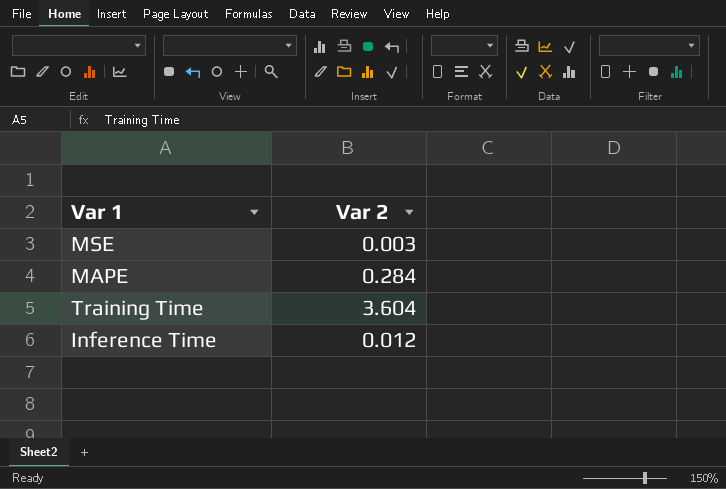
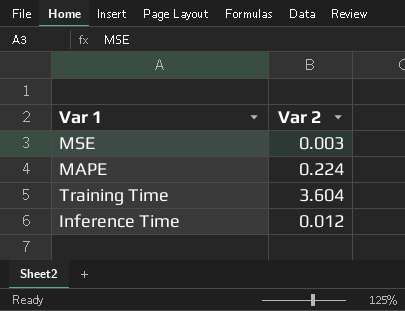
MAPE | Var 2: 0.284 -> 0.224

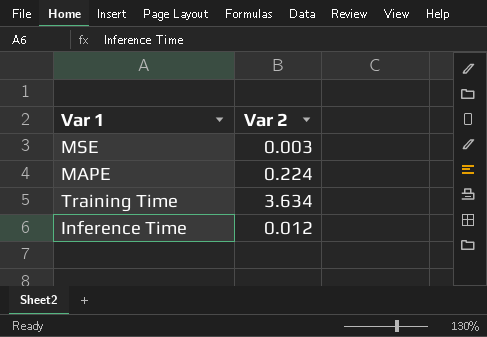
Training Time | Var 2: 3.604 -> 3.634

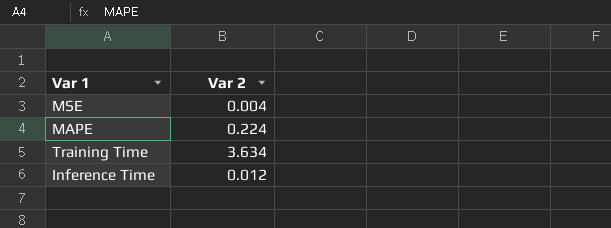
MSE | Var 2: 0.003 -> 0.004

